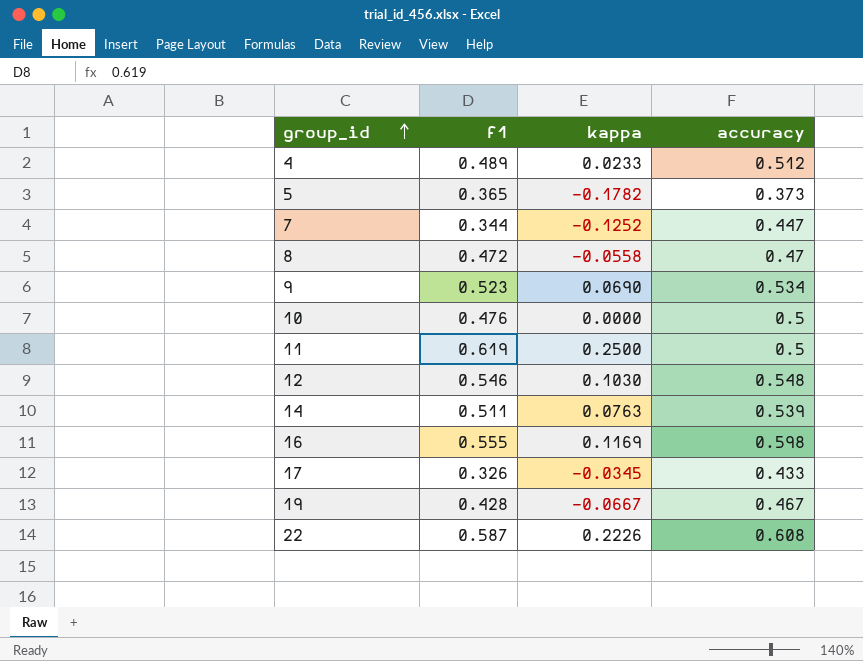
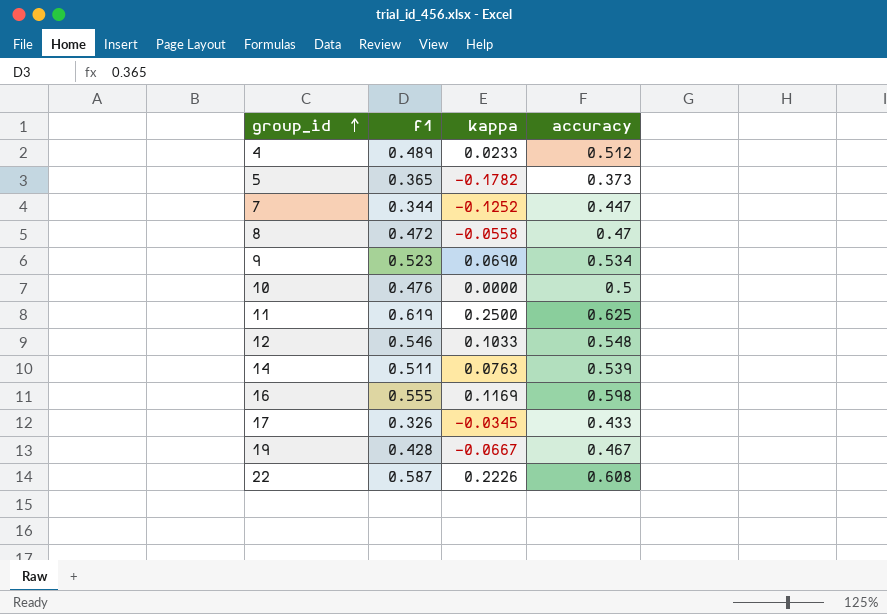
11 | accuracy: 0.5 -> 0.625
12 | kappa: 0.1030 -> 0.1033

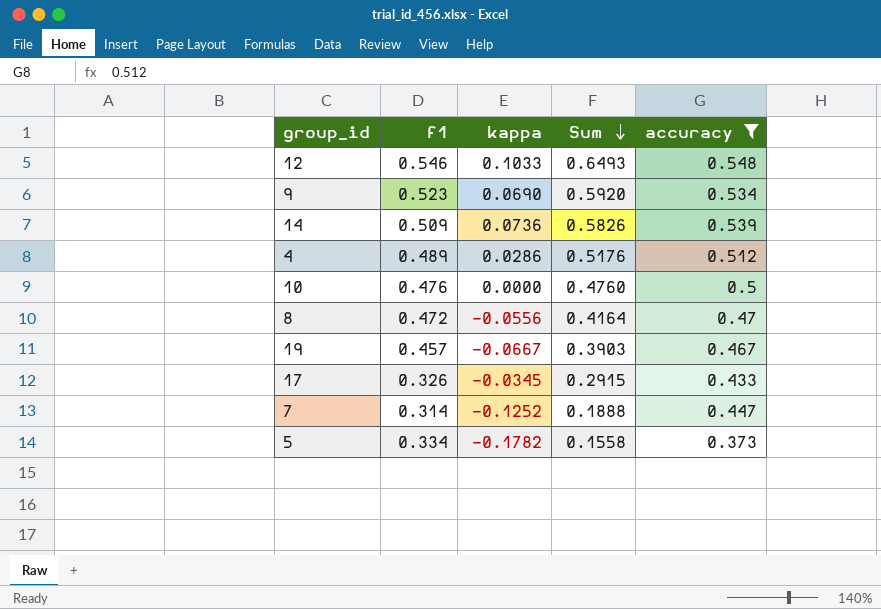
filter: none -> accuracy <= 0.548
row order: group_id ascending -> Sum descending
column Sum | formula: none -> [f1] + [kappa]
14 | f1: 0.511 -> 0.509
14 | kappa: 0.0763 -> 0.0736
4 | kappa: 0.0233 -> 0.0286
8 | kappa: -0.0558 -> -0.0556
19 | f1: 0.428 -> 0.457
7 | f1: 0.344 -> 0.314
5 | f1: 0.365 -> 0.334

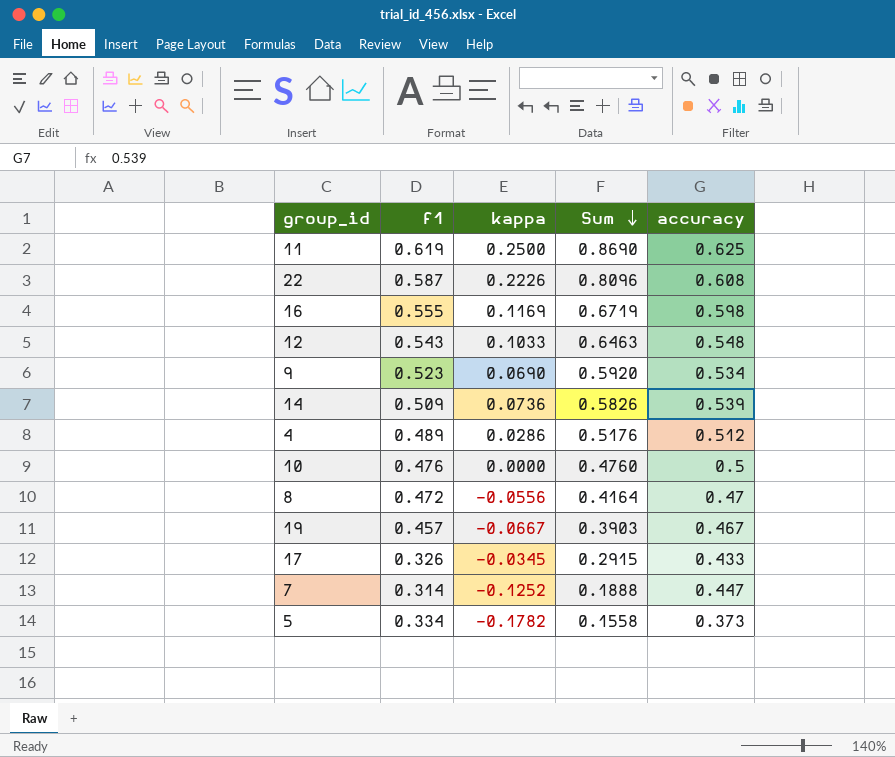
filter: accuracy <= 0.548 -> none
12 | f1: 0.546 -> 0.543
12 | Sum: 0.6493 -> 0.6463

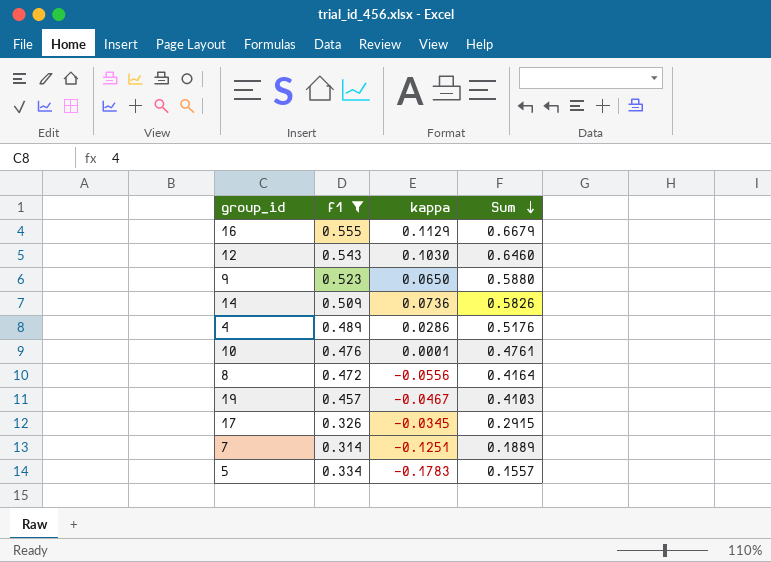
filter: none -> f1 <= 0.555
column accuracy | position: 5 -> none
16 | kappa: 0.1169 -> 0.1129
16 | Sum: 0.6719 -> 0.6679
12 | kappa: 0.1033 -> 0.1030
12 | Sum: 0.6463 -> 0.6460
9 | kappa: 0.0690 -> 0.0650
9 | Sum: 0.5920 -> 0.5880
10 | kappa: 0.0000 -> 0.0001
10 | Sum: 0.4760 -> 0.4761
19 | kappa: -0.0667 -> -0.0467
19 | Sum: 0.3903 -> 0.4103
7 | kappa: -0.1252 -> -0.1251
7 | Sum: 0.1888 -> 0.1889
5 | kappa: -0.1782 -> -0.1783
5 | Sum: 0.1558 -> 0.1557

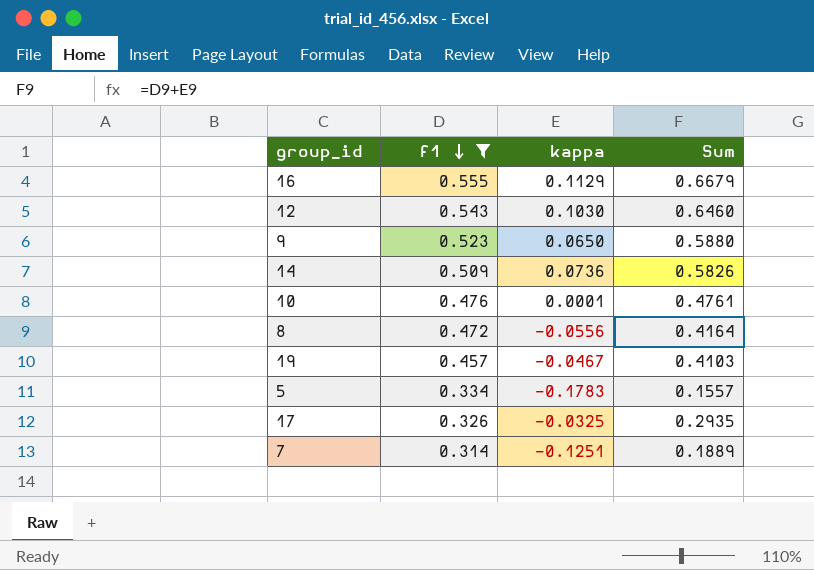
row order: Sum descending -> f1 descending
row 4: 0.489 | 0.0286 | 0.5176 -> none
17 | kappa: -0.0345 -> -0.0325
17 | Sum: 0.2915 -> 0.2935

